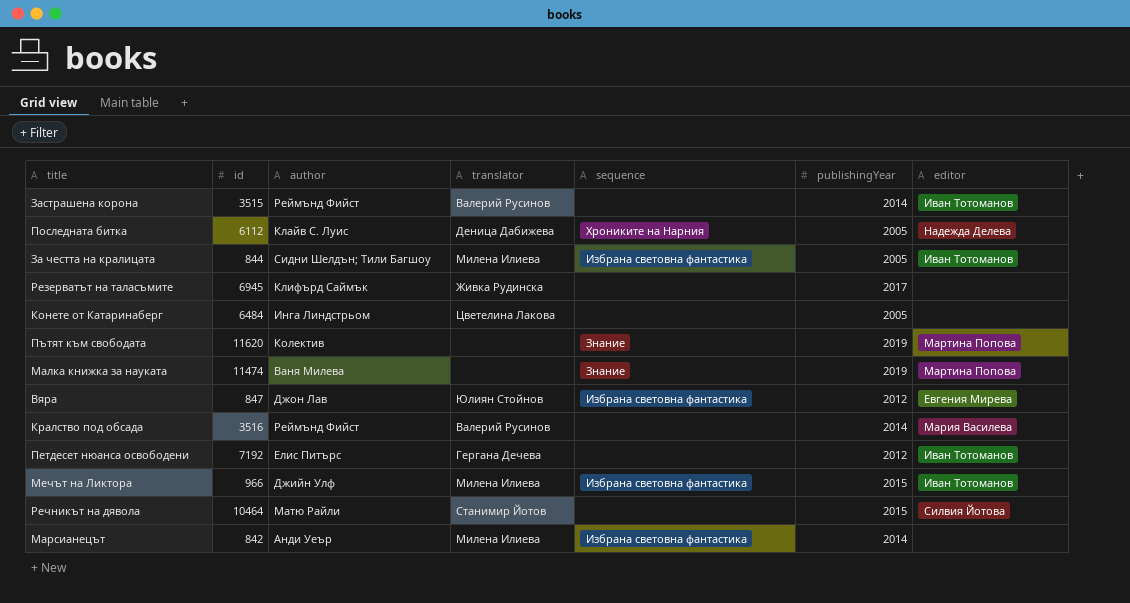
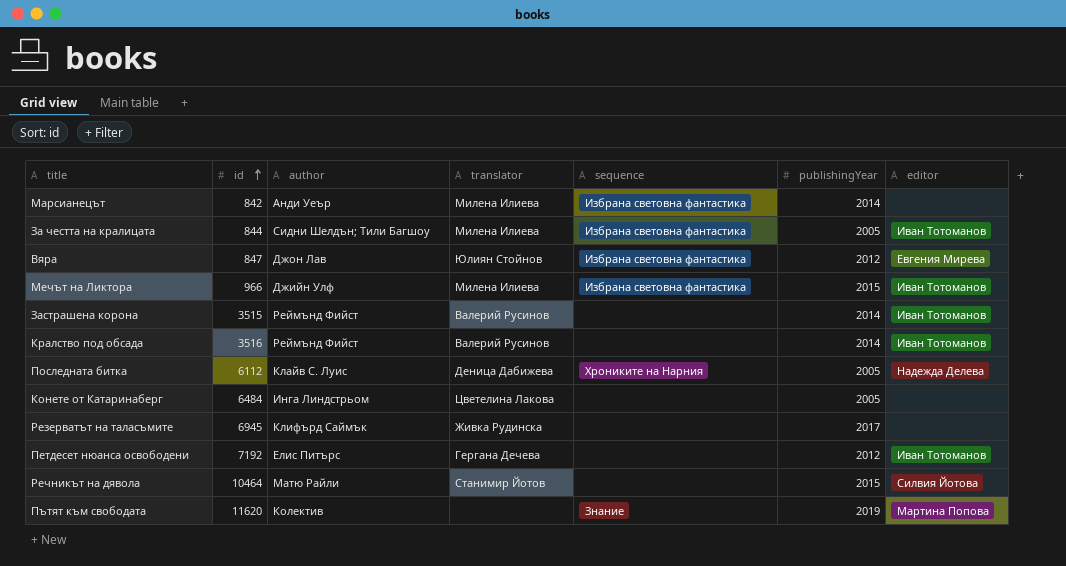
row order: none -> id ascending
row Малка книжка за науката: 11474 | Ваня Милева | none | Знание | 2019 | Мартина Попова -> none
Кралство под обсада | editor: Мария Василева -> Иван Тотоманов

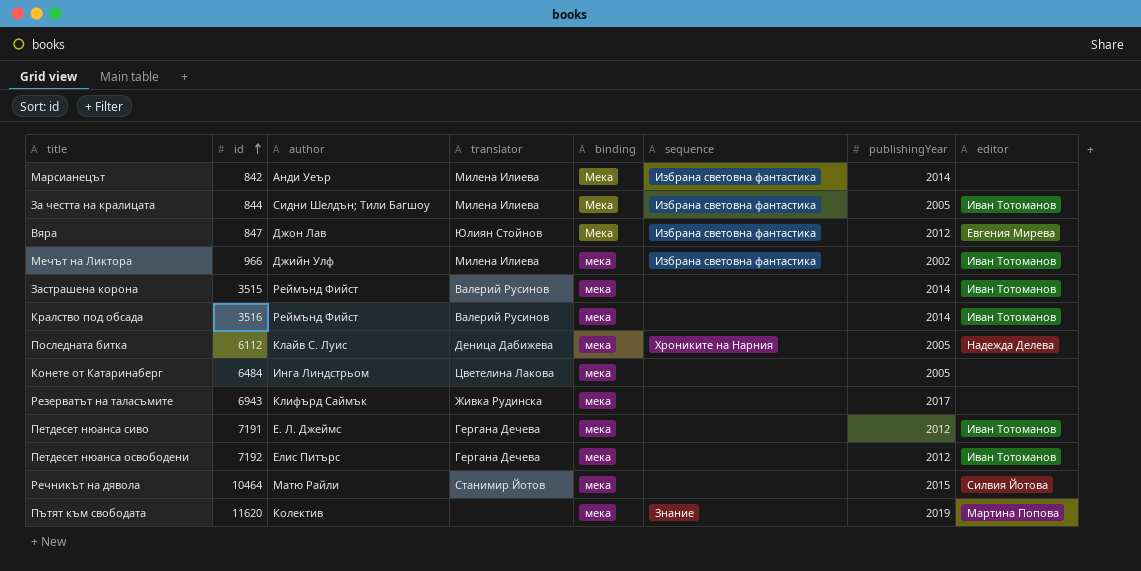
column binding | position: none -> 5
Мечът на Ликтора | publishingYear: 2015 -> 2002
Резерватът на таласъмите | id: 6945 -> 6943
row Петдесет нюанса сиво: none -> 7191 | Е. Л. Джеймс | Гергана Дечева | мека | none | 2012 | Иван Тотоманов

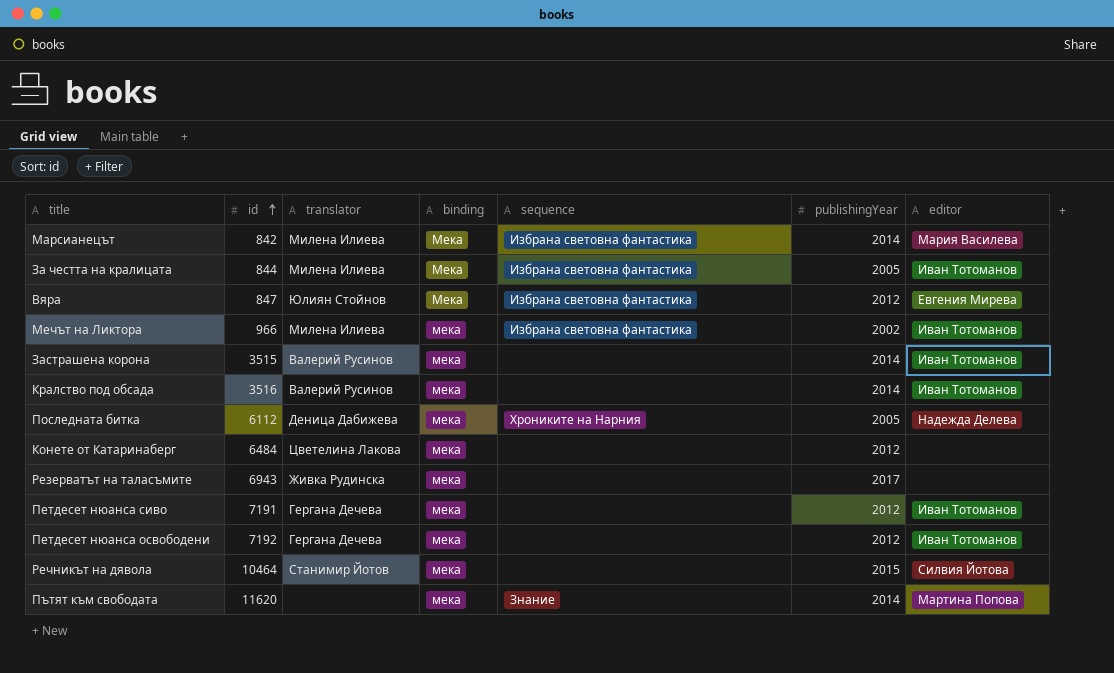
column author | position: 3 -> none
Марсианецът | editor: none -> Мария Василева
Конете от Катаринаберг | publishingYear: 2005 -> 2012
Пътят към свободата | publishingYear: 2019 -> 2014

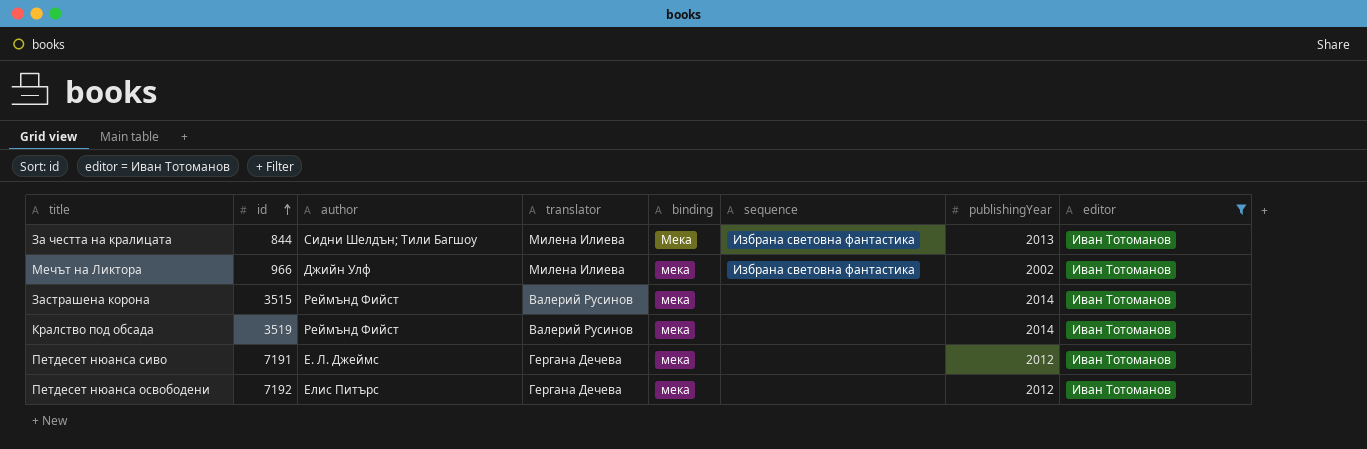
filter: none -> editor = Иван Тотоманов
column author | position: none -> 3
За честта на кралицата | publishingYear: 2005 -> 2013
Кралство под обсада | id: 3516 -> 3519

